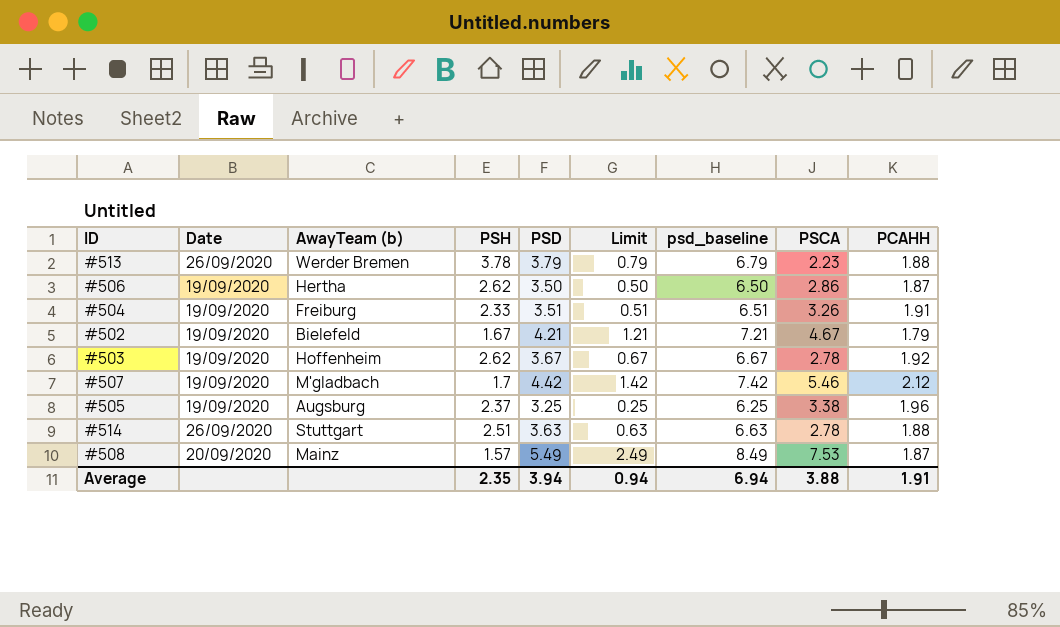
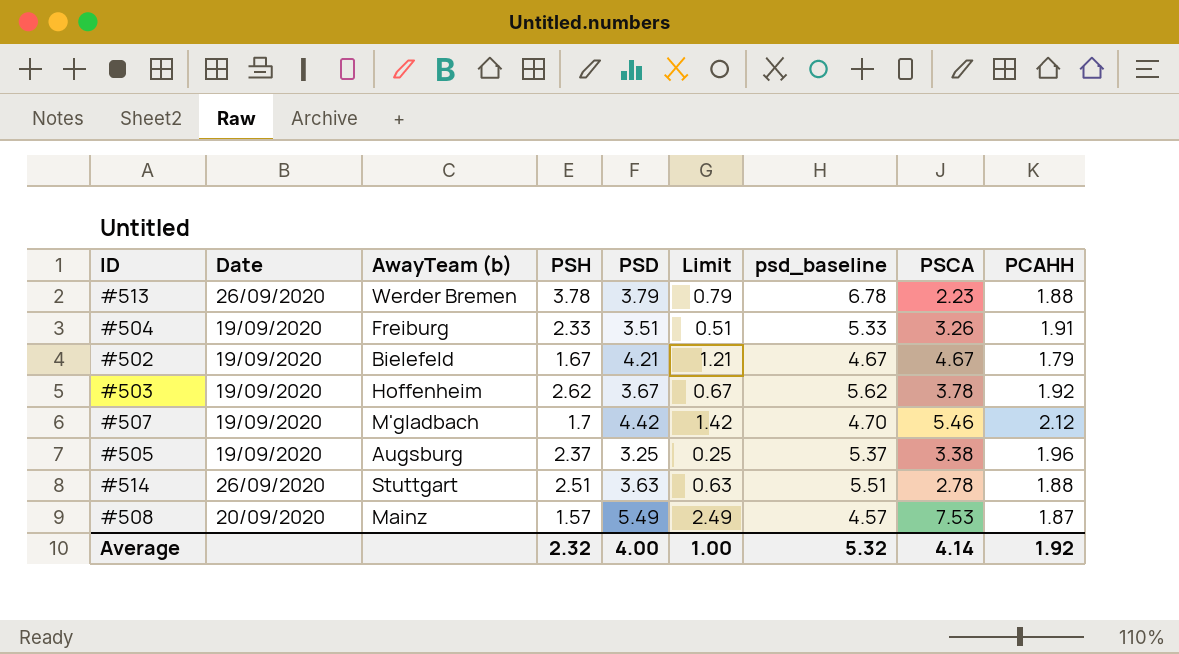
column psd_baseline | formula: [PSD] + 3 -> [PSH] + 3
row #506: 19/09/2020 | Hertha | 2.62 | 3.50 | 0.50 | 6.50 | 2.86 | 1.87 -> none
#503 | PSCA: 2.78 -> 3.78
Average | PSH: 2.35 -> 2.32
Average | PSD: 3.94 -> 4.00
Average | Limit: 0.94 -> 1.00
Average | psd_baseline: 6.94 -> 5.32
Average | PSCA: 3.88 -> 4.14
Average | PCAHH: 1.91 -> 1.92

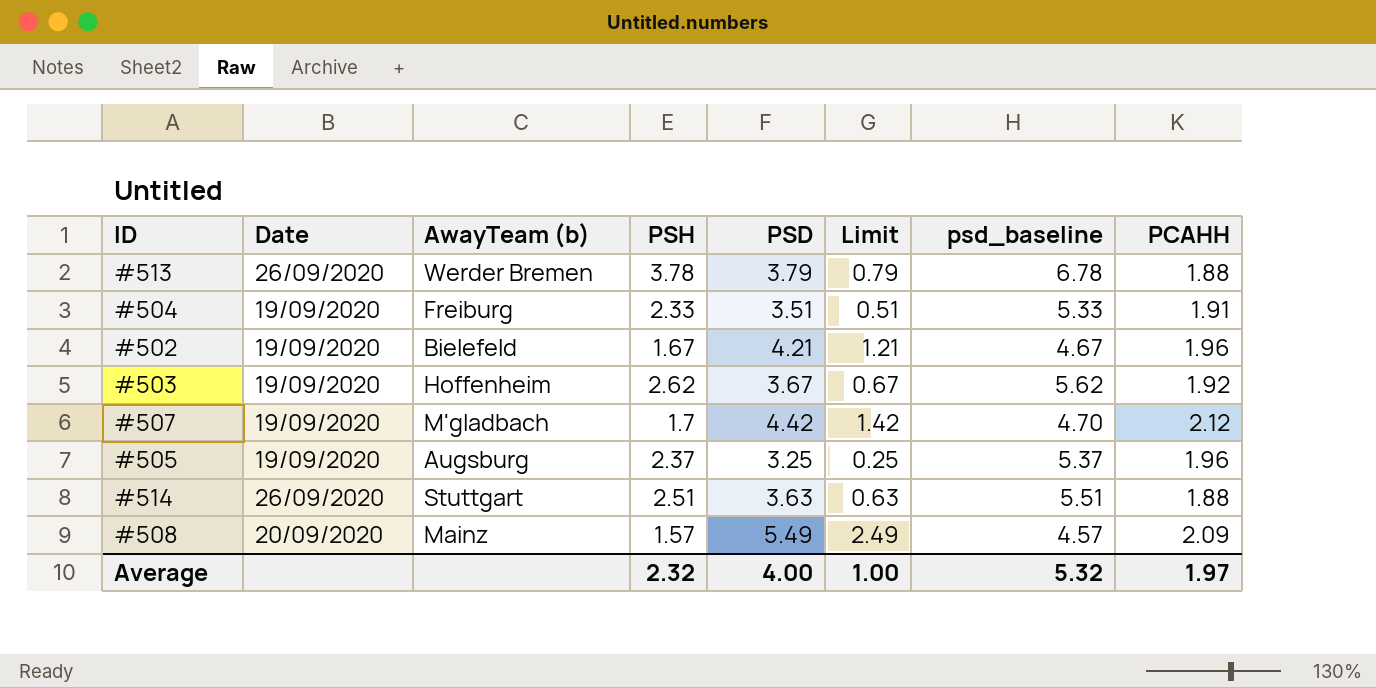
column PSCA | position: 8 -> none
#502 | PCAHH: 1.79 -> 1.96
#508 | PCAHH: 1.87 -> 2.09
Average | PCAHH: 1.92 -> 1.97

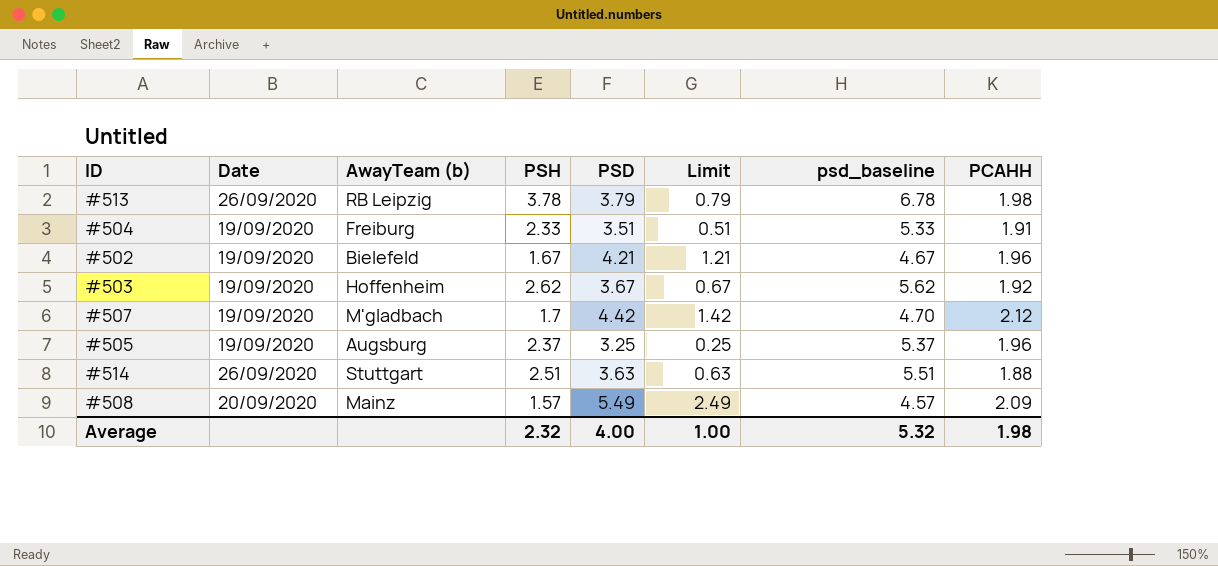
#513 | AwayTeam (b): Werder Bremen -> RB Leipzig
#513 | PCAHH: 1.88 -> 1.98
Average | PCAHH: 1.97 -> 1.98

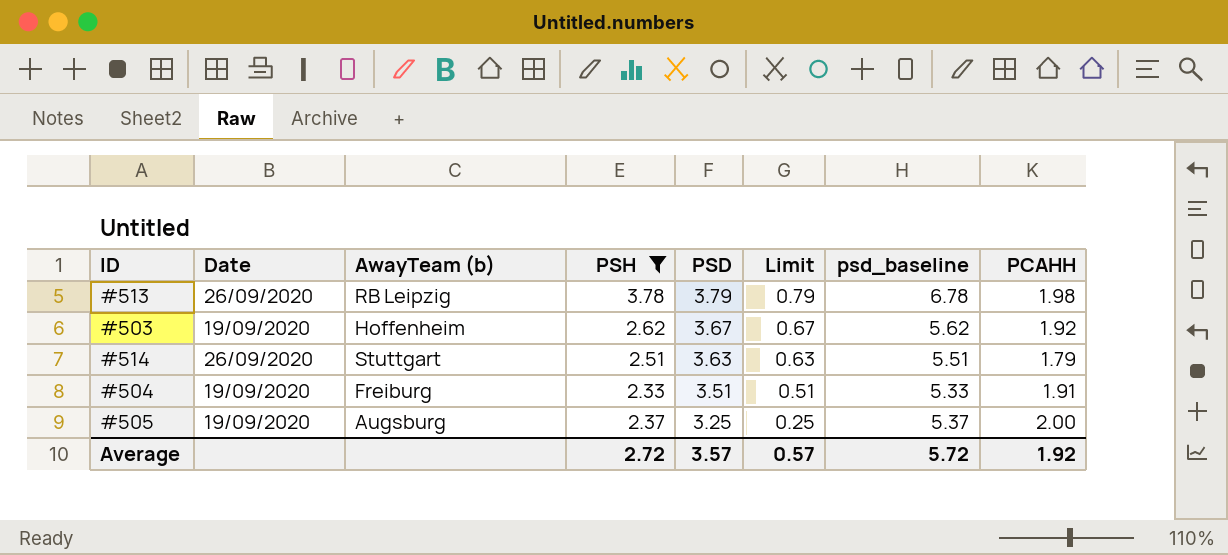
filter: none -> PSH >= 2.33
row order: none -> PSD descending
#514 | PCAHH: 1.88 -> 1.79
#505 | PCAHH: 1.96 -> 2.00
Average | PSH: 2.32 -> 2.72
Average | PSD: 4.00 -> 3.57
Average | Limit: 1.00 -> 0.57
Average | psd_baseline: 5.32 -> 5.72
Average | PCAHH: 1.98 -> 1.92

